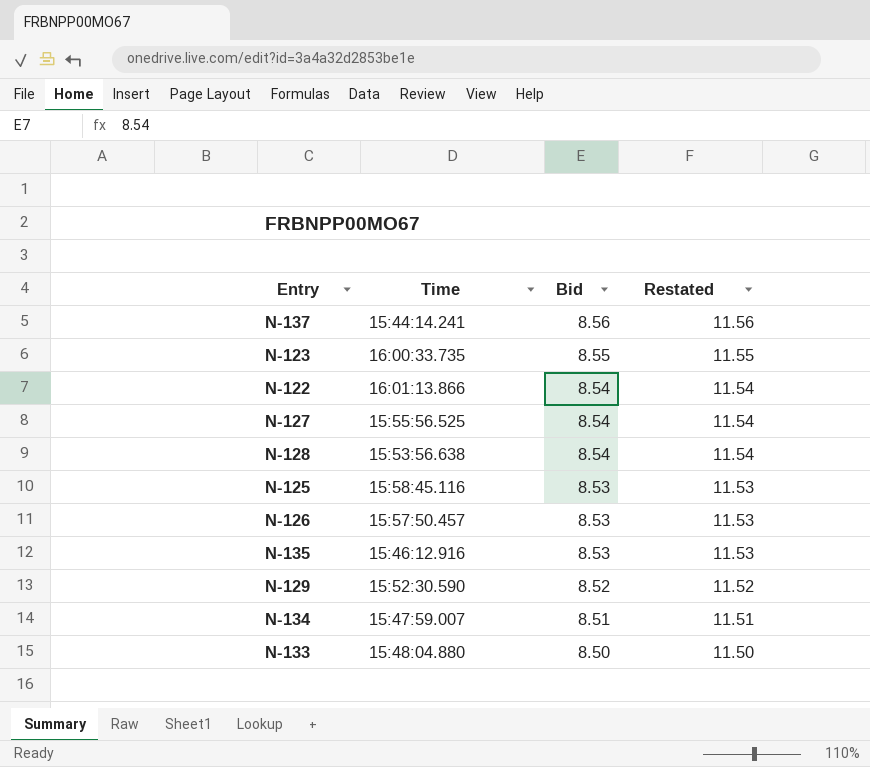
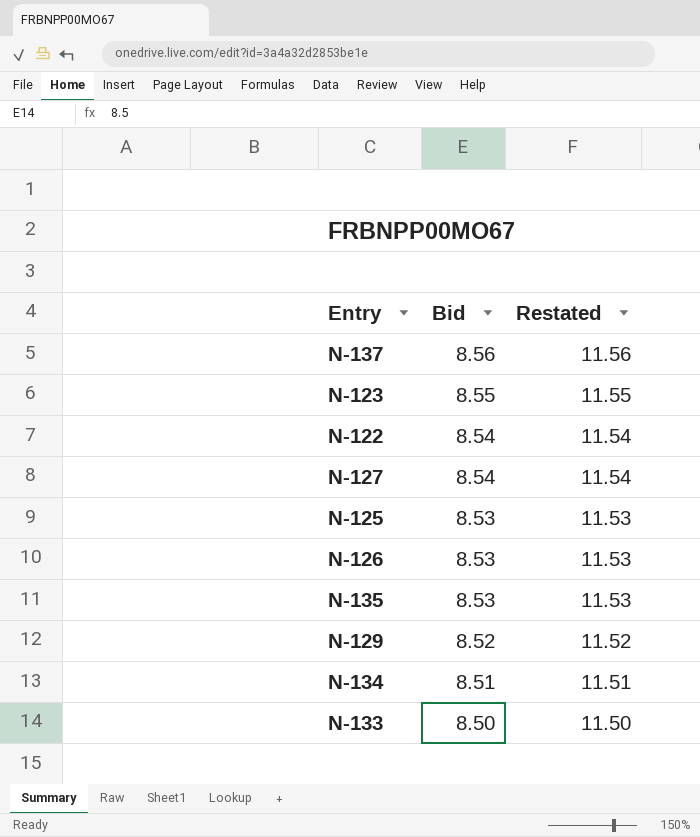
column Time | position: 2 -> none
row N-128: 15:53:56.638 | 8.54 | 11.54 -> none

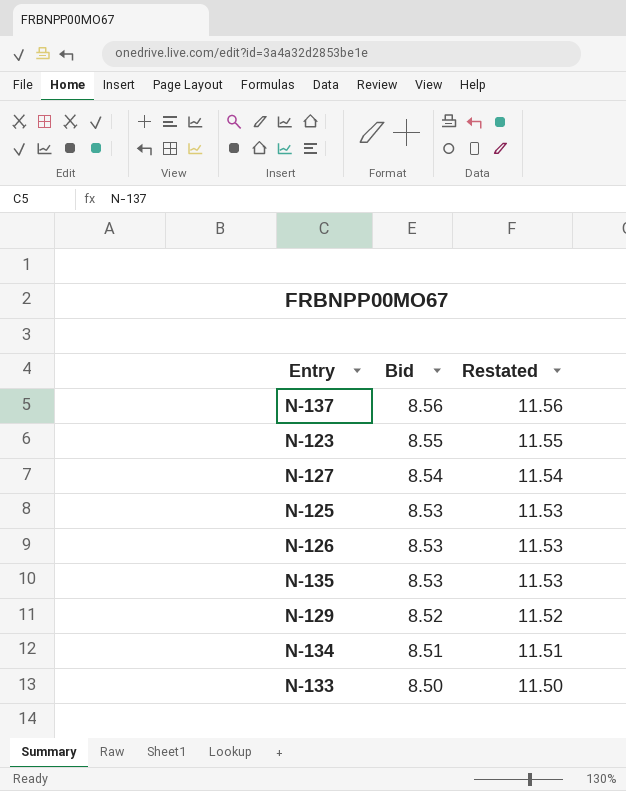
row N-122: 8.54 | 11.54 -> none

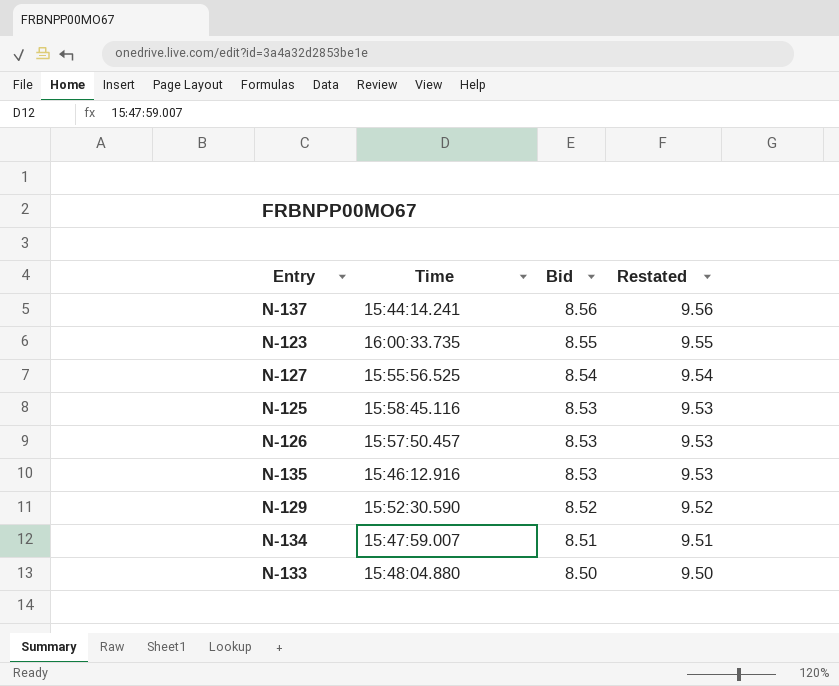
column Time | position: none -> 2
column Restated | formula: [Bid] + 3 -> [Bid] + 1

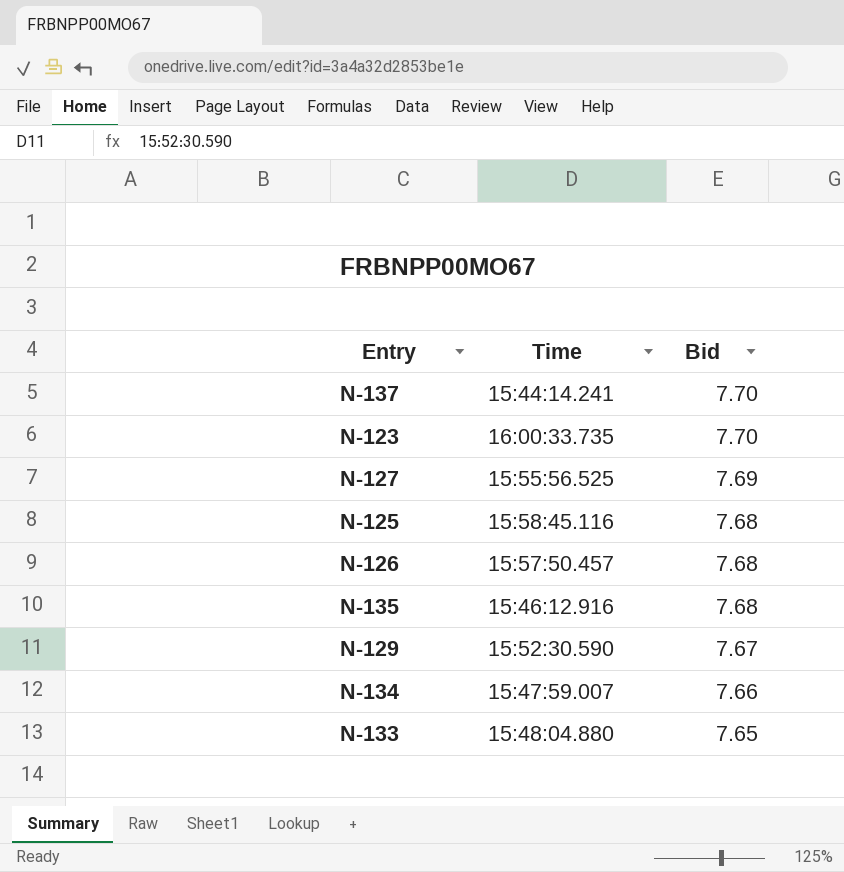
column Restated | formula: [Bid] + 1 -> none
N-137 | Bid: 8.56 -> 7.70
N-123 | Bid: 8.55 -> 7.70
N-127 | Bid: 8.54 -> 7.69
N-125 | Bid: 8.53 -> 7.68
N-126 | Bid: 8.53 -> 7.68
N-135 | Bid: 8.53 -> 7.68
N-129 | Bid: 8.52 -> 7.67
N-134 | Bid: 8.51 -> 7.66
N-133 | Bid: 8.50 -> 7.65

